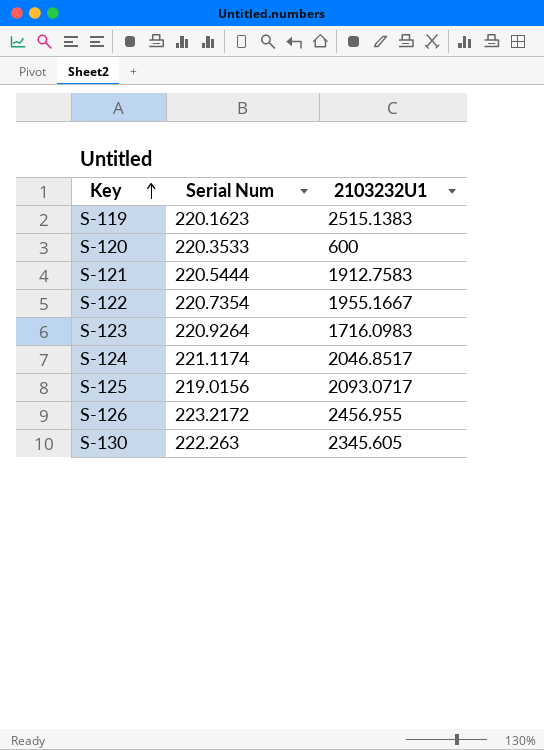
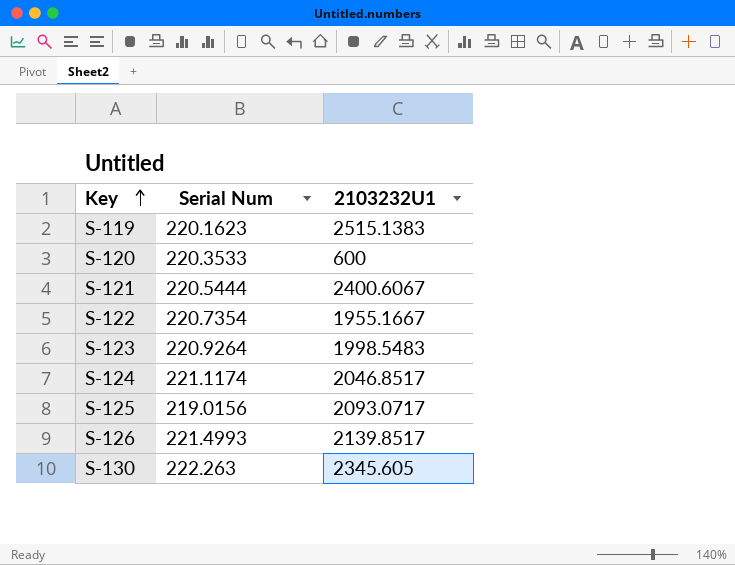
S-121 | 2103232U1: 1912.7583 -> 2400.6067
S-123 | 2103232U1: 1716.0983 -> 1998.5483
S-126 | Serial Num: 223.2172 -> 221.4993
S-126 | 2103232U1: 2456.955 -> 2139.8517

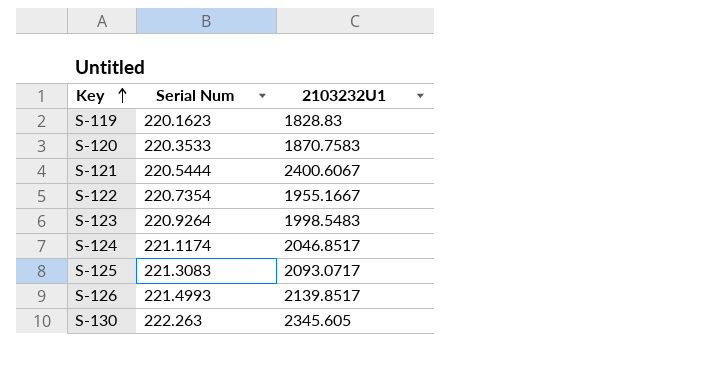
S-119 | 2103232U1: 2515.1383 -> 1828.83
S-120 | 2103232U1: 600 -> 1870.7583
S-125 | Serial Num: 219.0156 -> 221.3083

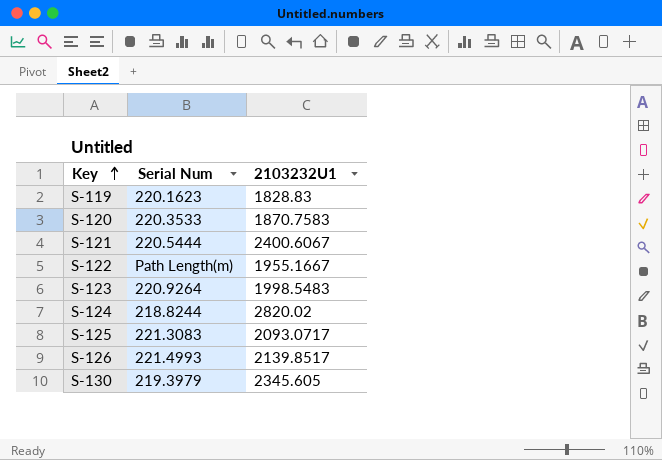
S-122 | Serial Num: 220.7354 -> Path Length(m)
S-124 | Serial Num: 221.1174 -> 218.8244
S-124 | 2103232U1: 2046.8517 -> 2820.02
S-130 | Serial Num: 222.263 -> 219.3979

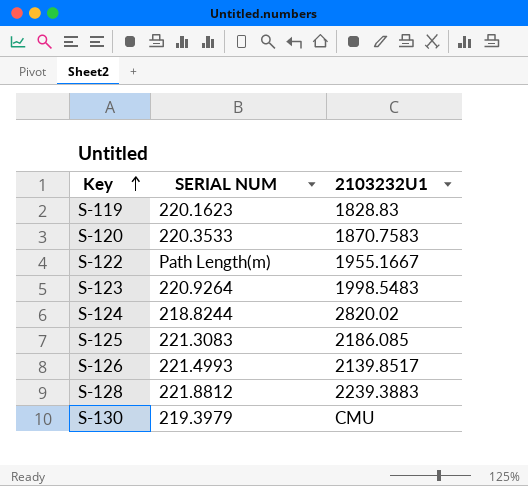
column name: Serial Num -> SERIAL NUM
row S-121: 220.5444 | 2400.6067 -> none
S-125 | 2103232U1: 2093.0717 -> 2186.085
row S-128: none -> 221.8812 | 2239.3883
S-130 | 2103232U1: 2345.605 -> CMU

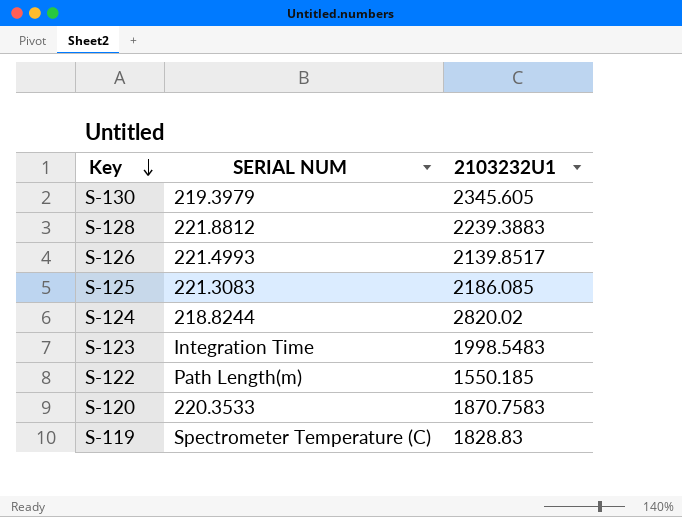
row order: Key ascending -> Key descending
S-130 | 2103232U1: CMU -> 2345.605
S-123 | SERIAL NUM: 220.9264 -> Integration Time
S-122 | 2103232U1: 1955.1667 -> 1550.185
S-119 | SERIAL NUM: 220.1623 -> Spectrometer Temperature (C)

